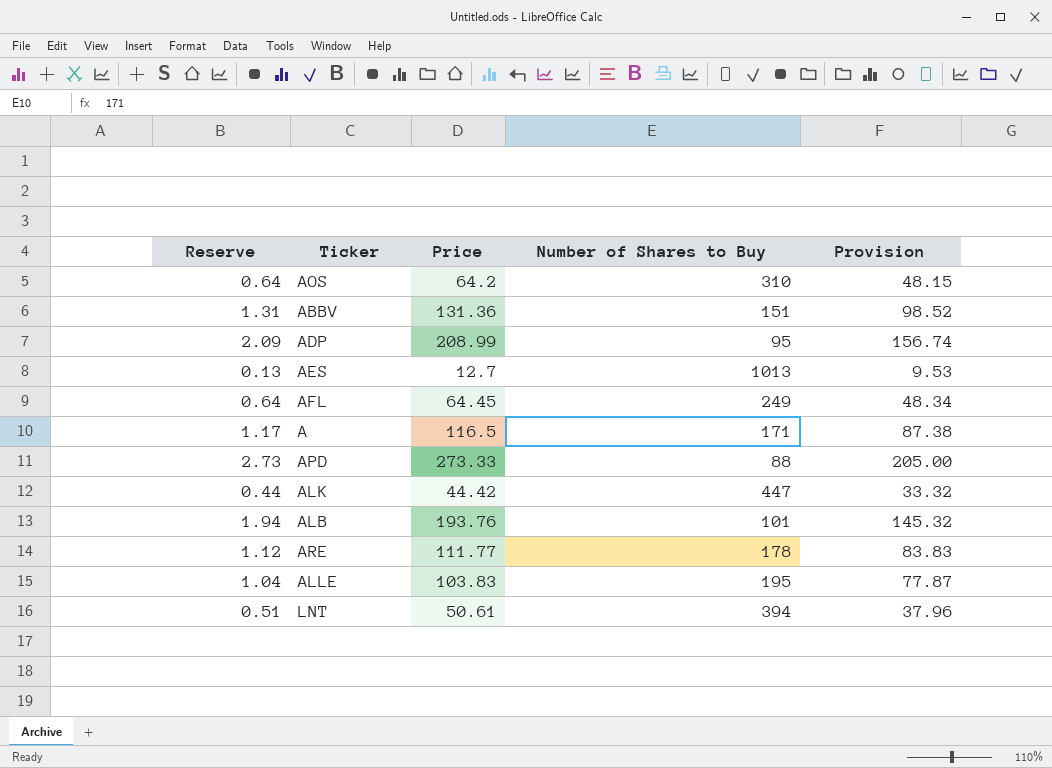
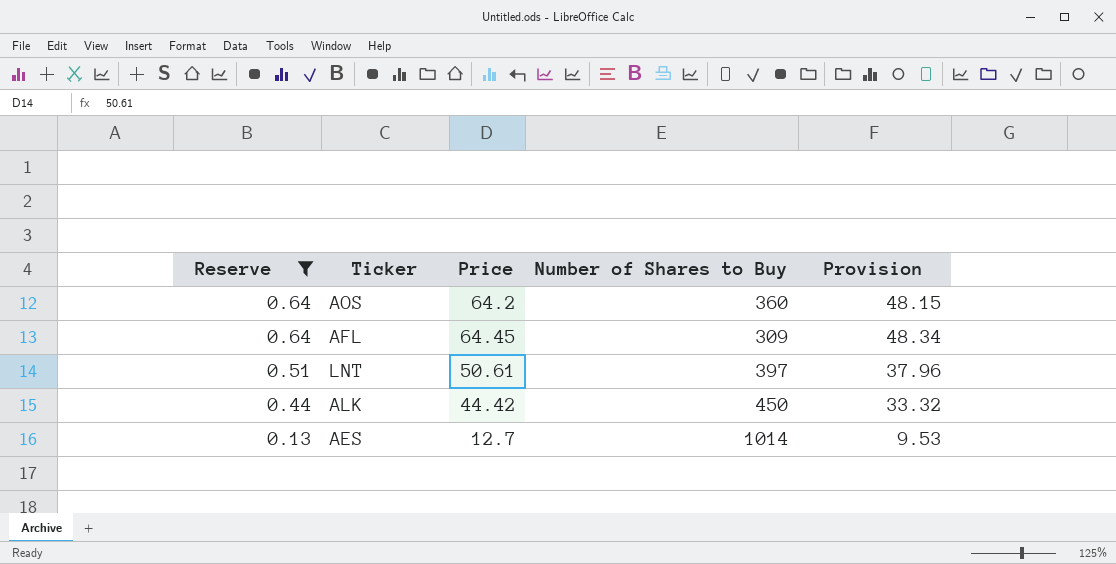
filter: none -> Reserve <= 0.64
row order: none -> Reserve descending
AOS | Number of Shares to Buy: 310 -> 360
AFL | Number of Shares to Buy: 249 -> 309
LNT | Number of Shares to Buy: 394 -> 397
ALK | Number of Shares to Buy: 447 -> 450
AES | Number of Shares to Buy: 1013 -> 1014

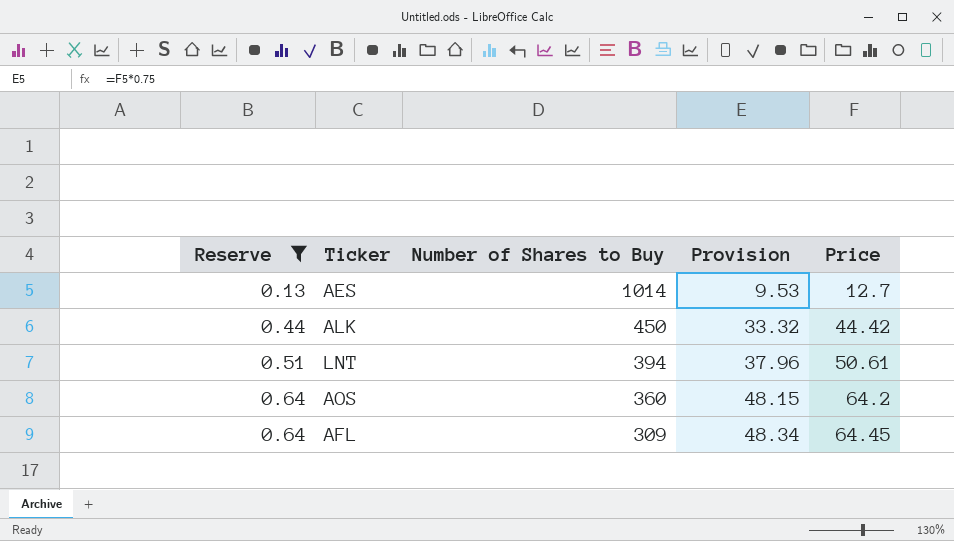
row order: Reserve descending -> Reserve ascending
column Price | position: 3 -> 5
LNT | Number of Shares to Buy: 397 -> 394

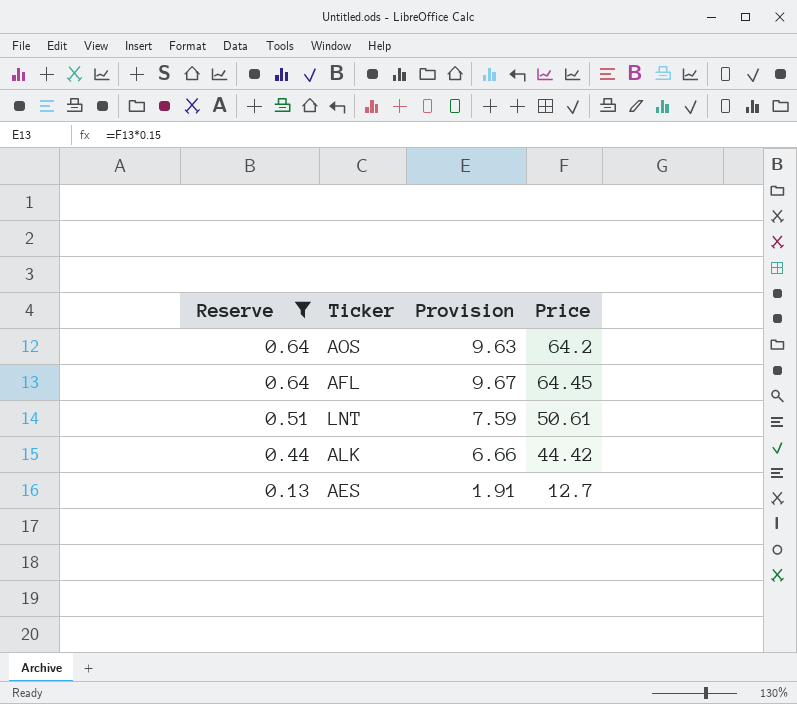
row order: Reserve ascending -> Reserve descending
column Number of Shares to Buy | position: 3 -> none
column Provision | formula: [Price] * 0.75 -> [Price] * 0.15

